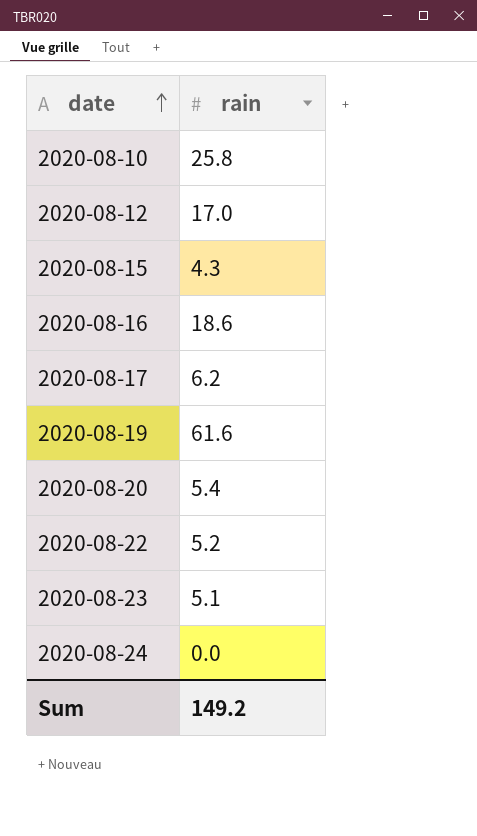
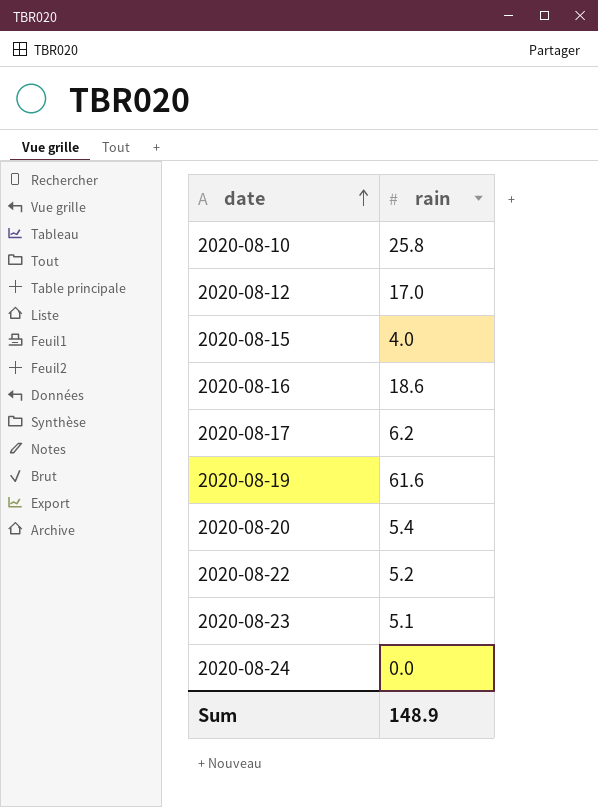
2020-08-15 | rain: 4.3 -> 4.0
Sum | rain: 149.2 -> 148.9

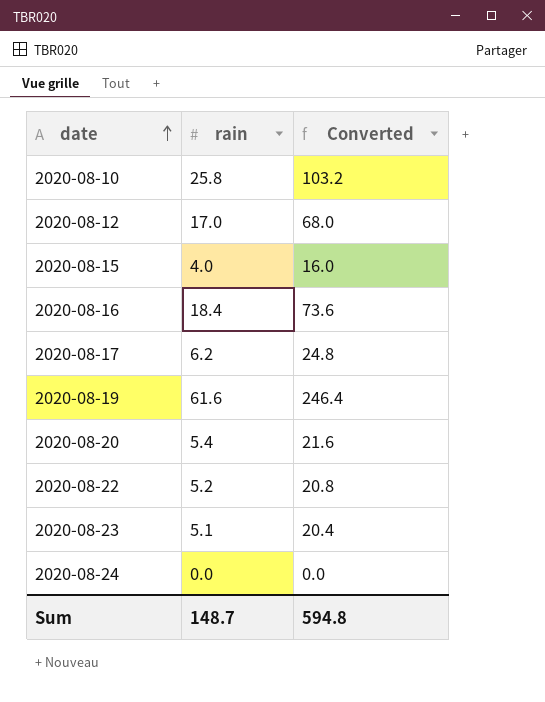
column Converted | formula: none -> [rain] * 4
2020-08-16 | rain: 18.6 -> 18.4
Sum | rain: 148.9 -> 148.7

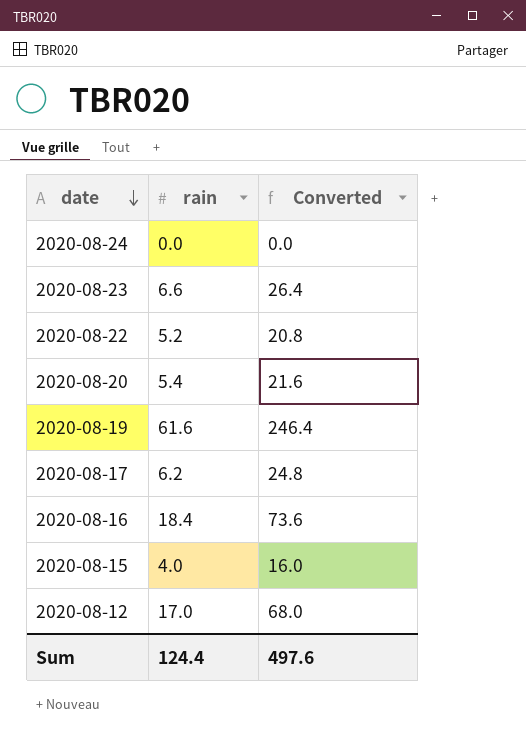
row order: date ascending -> date descending
row 2020-08-10: 25.8 | 103.2 -> none
2020-08-23 | rain: 5.1 -> 6.6
2020-08-23 | Converted: 20.4 -> 26.4
Sum | rain: 148.7 -> 124.4
Sum | Converted: 594.8 -> 497.6

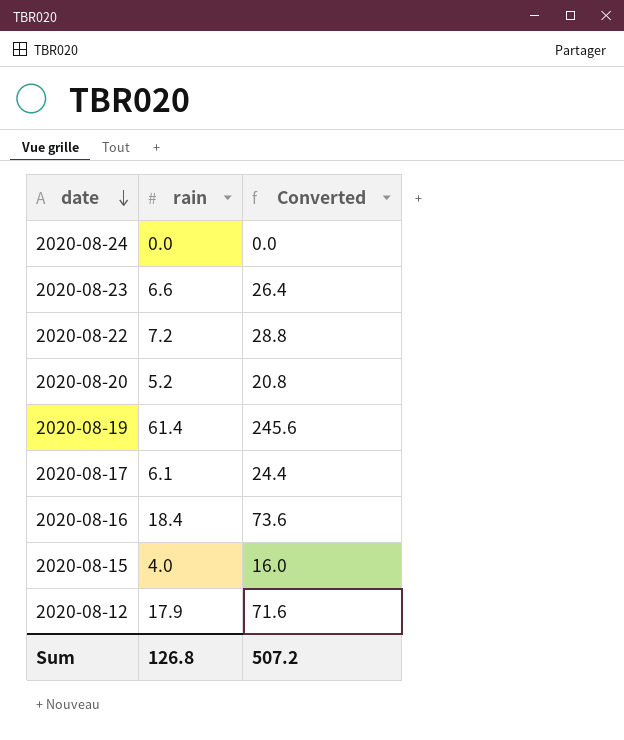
2020-08-22 | rain: 5.2 -> 7.2
2020-08-22 | Converted: 20.8 -> 28.8
2020-08-20 | rain: 5.4 -> 5.2
2020-08-20 | Converted: 21.6 -> 20.8
2020-08-19 | rain: 61.6 -> 61.4
2020-08-19 | Converted: 246.4 -> 245.6
2020-08-17 | rain: 6.2 -> 6.1
2020-08-17 | Converted: 24.8 -> 24.4
2020-08-12 | rain: 17.0 -> 17.9
2020-08-12 | Converted: 68.0 -> 71.6
Sum | rain: 124.4 -> 126.8
Sum | Converted: 497.6 -> 507.2

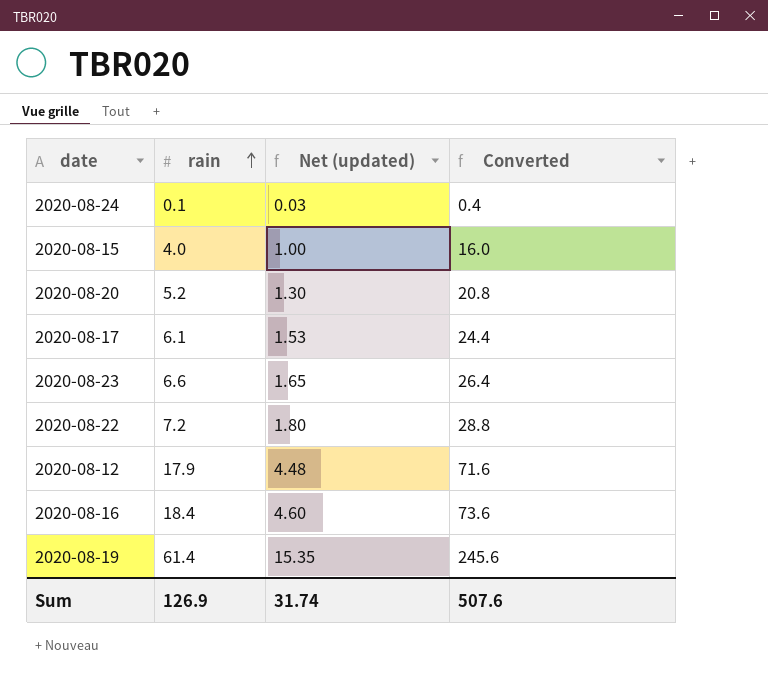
row order: date descending -> rain ascending
column Net (updated) | formula: none -> [rain] * 0.25
2020-08-24 | rain: 0.0 -> 0.1
2020-08-24 | Converted: 0.0 -> 0.4
Sum | rain: 126.8 -> 126.9
Sum | Converted: 507.2 -> 507.6

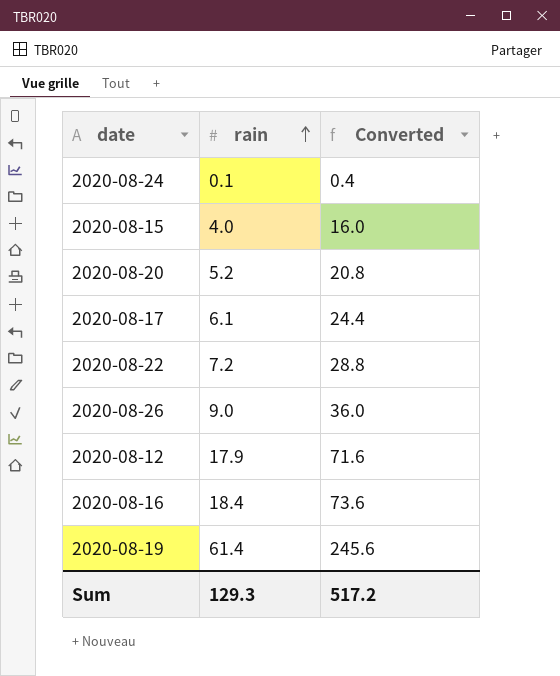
column Net (updated) | formula: [rain] * 0.25 -> none
row 2020-08-23: 6.6 | 1.65 | 26.4 -> none
row 2020-08-26: none -> 9.0 | 36.0
Sum | rain: 126.9 -> 129.3
Sum | Converted: 507.6 -> 517.2

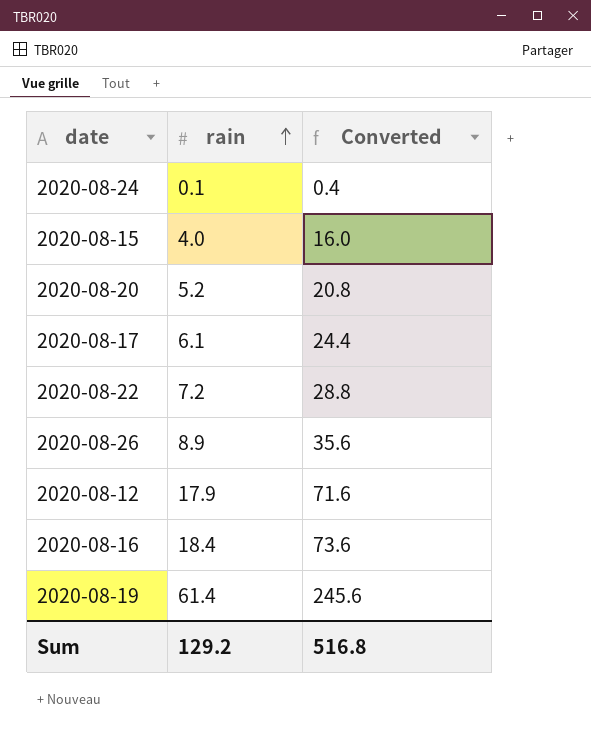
2020-08-26 | rain: 9.0 -> 8.9
2020-08-26 | Converted: 36.0 -> 35.6
Sum | rain: 129.3 -> 129.2
Sum | Converted: 517.2 -> 516.8

